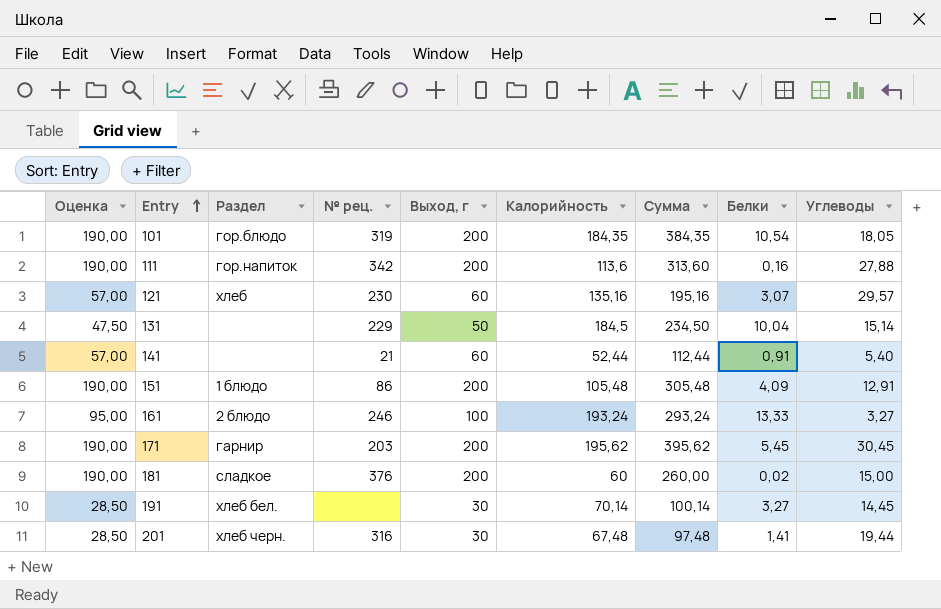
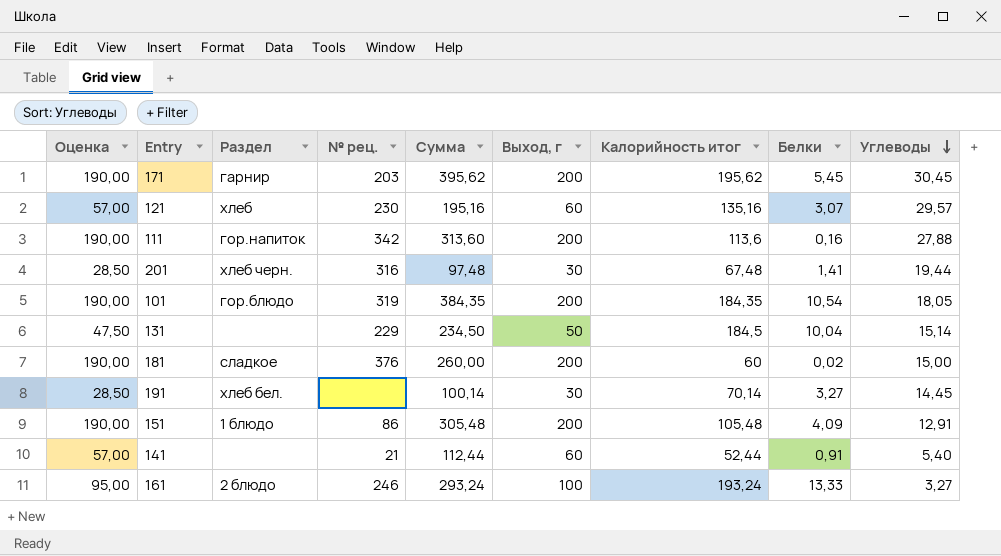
row order: Entry ascending -> Углеводы descending
column Сумма | position: 7 -> 5
column name: Калорийность -> Калорийность итог

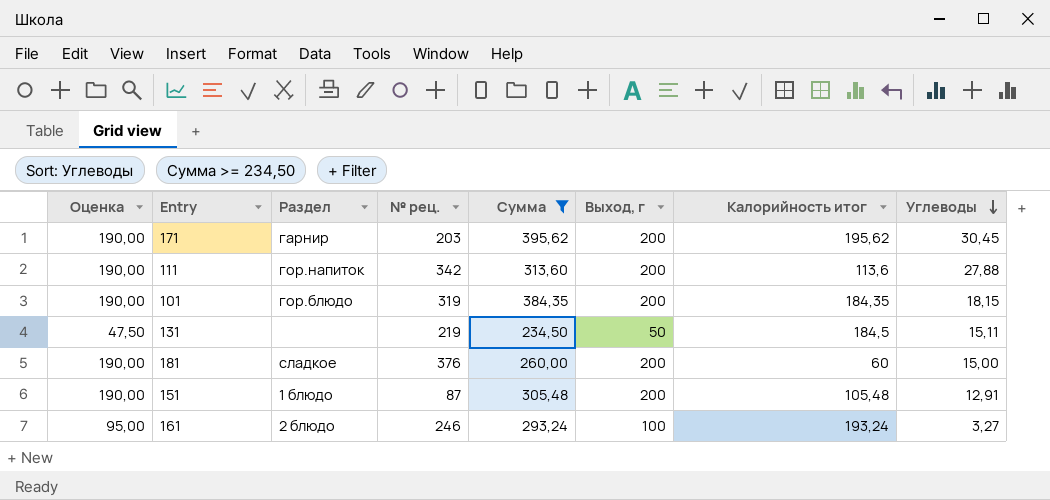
filter: none -> Сумма >= 234,50
column Белки | position: 8 -> none
101 | Углеводы: 18,05 -> 18,15
131 | № рец.: 229 -> 219
131 | Углеводы: 15,14 -> 15,11
151 | № рец.: 86 -> 87

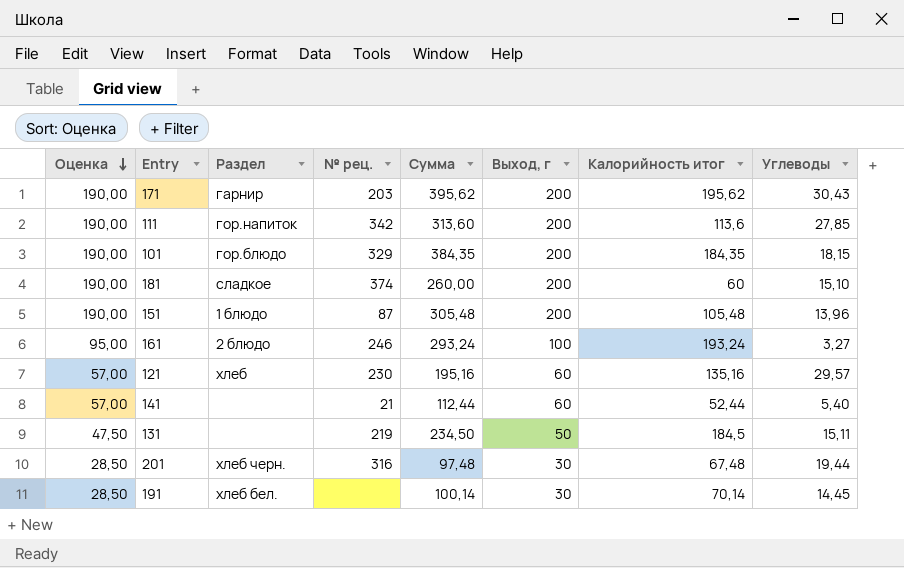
filter: Сумма >= 234,50 -> none
row order: Углеводы descending -> Оценка descending
171 | Углеводы: 30,45 -> 30,43
111 | Углеводы: 27,88 -> 27,85
101 | № рец.: 319 -> 329
181 | № рец.: 376 -> 374
181 | Углеводы: 15,00 -> 15,10
151 | Углеводы: 12,91 -> 13,96

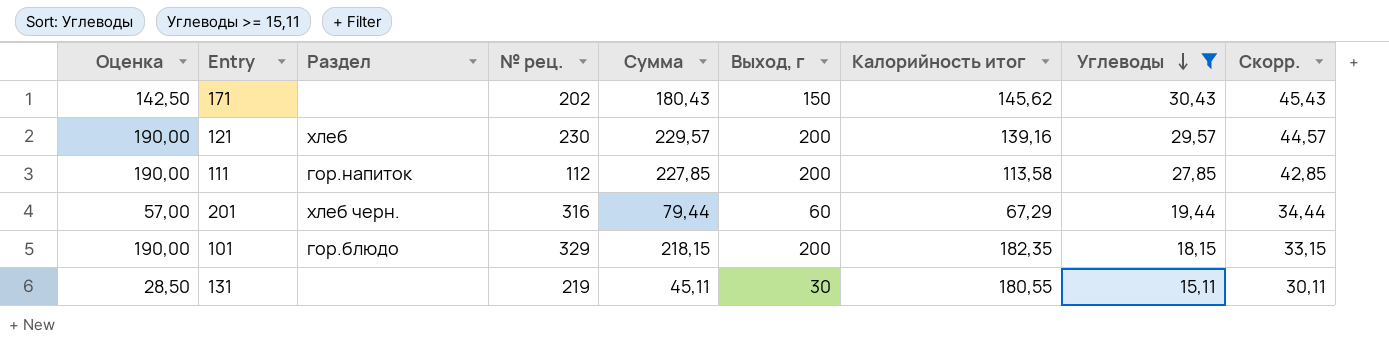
filter: none -> Углеводы >= 15,11
row order: Оценка descending -> Углеводы descending
column Сумма | formula: [Выход, г] + [Калорийность итог] -> [Выход, г] + [Углеводы]
column Скорр. | formula: none -> [Углеводы] + 15
171 | Оценка: 190,00 -> 142,50
171 | Раздел: гарнир -> none
171 | № рец.: 203 -> 202
171 | Выход, г: 200 -> 150
171 | Калорийность итог: 195,62 -> 145,62
121 | Оценка: 57,00 -> 190,00
121 | Выход, г: 60 -> 200
121 | Калорийность итог: 135,16 -> 139,16
111 | № рец.: 342 -> 112
111 | Калорийность итог: 113,6 -> 113,58
201 | Оценка: 28,50 -> 57,00
201 | Выход, г: 30 -> 60
201 | Калорийность итог: 67,48 -> 67,29
101 | Калорийность итог: 184,35 -> 182,35
131 | Оценка: 47,50 -> 28,50
131 | Выход, г: 50 -> 30
131 | Калорийность итог: 184,5 -> 180,55

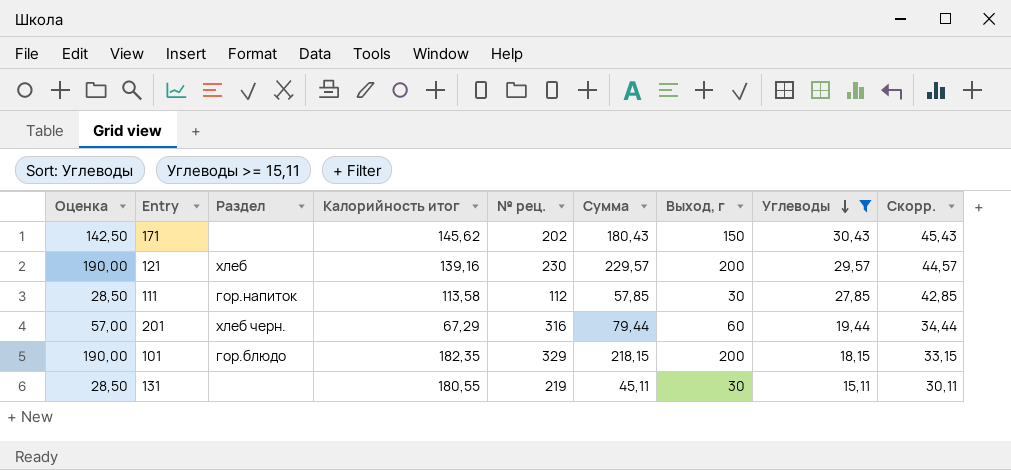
column Калорийность итог | position: 7 -> 4
111 | Оценка: 190,00 -> 28,50
111 | Сумма: 227,85 -> 57,85
111 | Выход, г: 200 -> 30

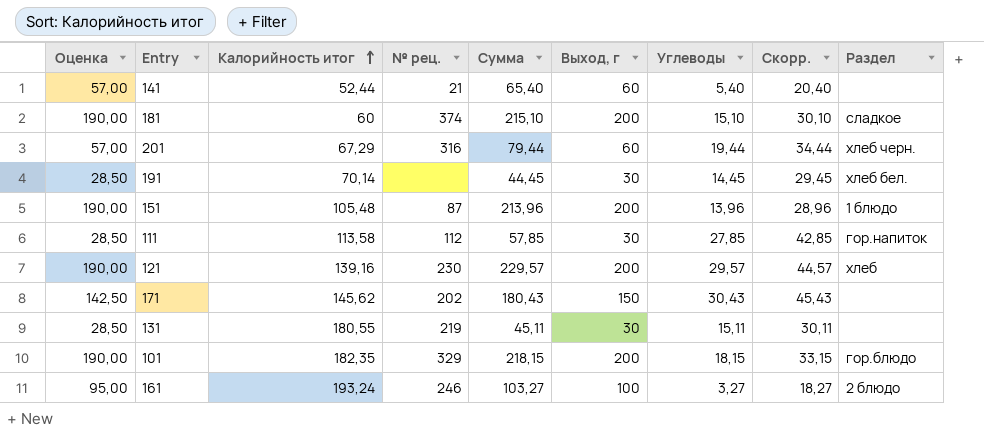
filter: Углеводы >= 15,11 -> none
row order: Углеводы descending -> Калорийность итог ascending
column Раздел | position: 3 -> 9

